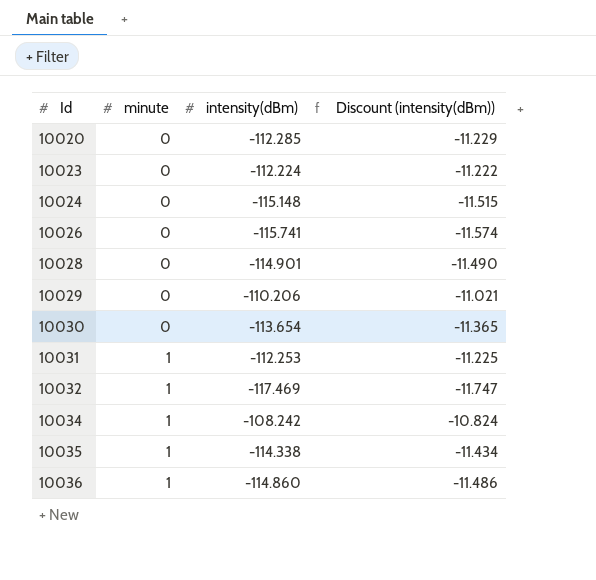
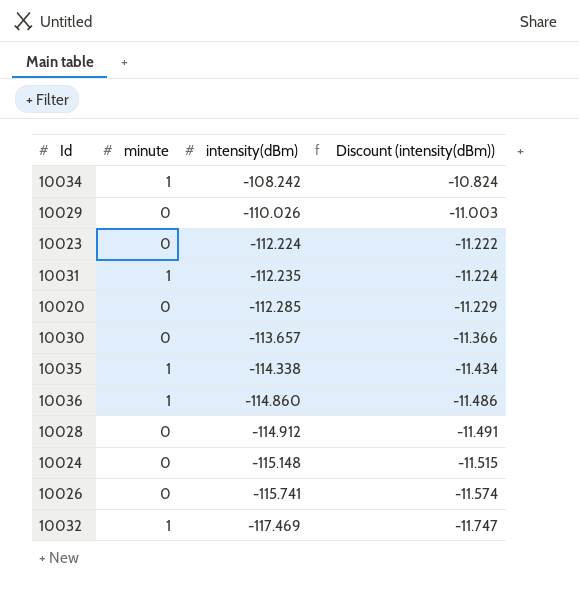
row order: Id ascending -> intensity(dBm) descending
10029 | intensity(dBm): -110.206 -> -110.026
10029 | Discount (intensity(dBm)): -11.021 -> -11.003
10031 | intensity(dBm): -112.253 -> -112.235
10031 | Discount (intensity(dBm)): -11.225 -> -11.224
10030 | intensity(dBm): -113.654 -> -113.657
10030 | Discount (intensity(dBm)): -11.365 -> -11.366
10028 | intensity(dBm): -114.901 -> -114.912
10028 | Discount (intensity(dBm)): -11.490 -> -11.491

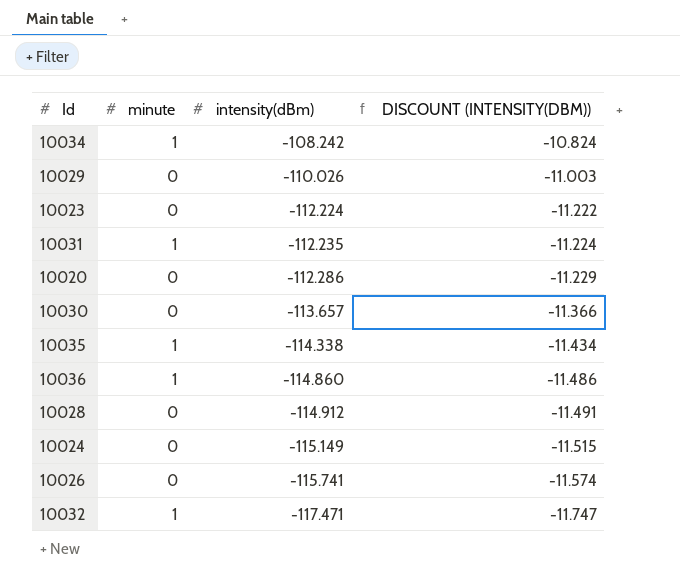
column name: Discount (intensity(dBm)) -> DISCOUNT (INTENSITY(DBM))
10020 | intensity(dBm): -112.285 -> -112.286
10024 | intensity(dBm): -115.148 -> -115.149
10032 | intensity(dBm): -117.469 -> -117.471

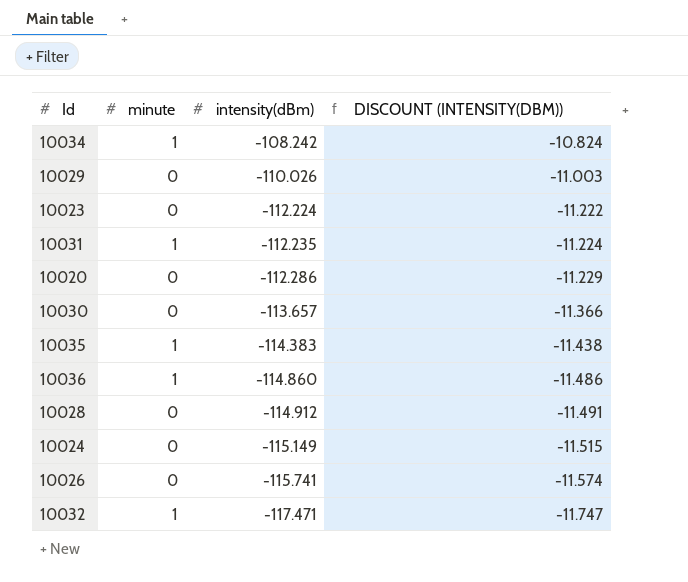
10035 | intensity(dBm): -114.338 -> -114.383
10035 | DISCOUNT (INTENSITY(DBM)): -11.434 -> -11.438

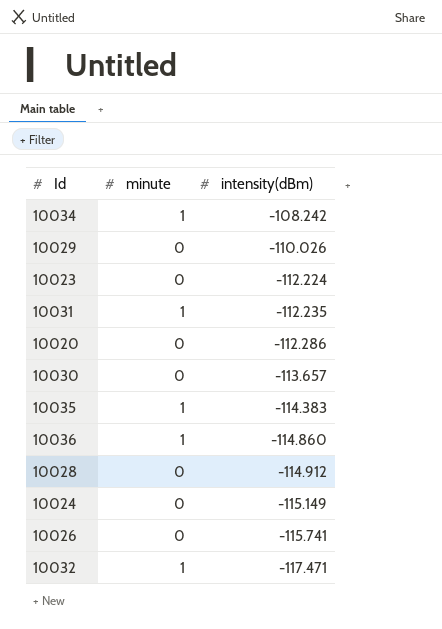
column DISCOUNT (INTENSITY(DBM)) | formula: [intensity(dBm)] * 0.1 -> none

